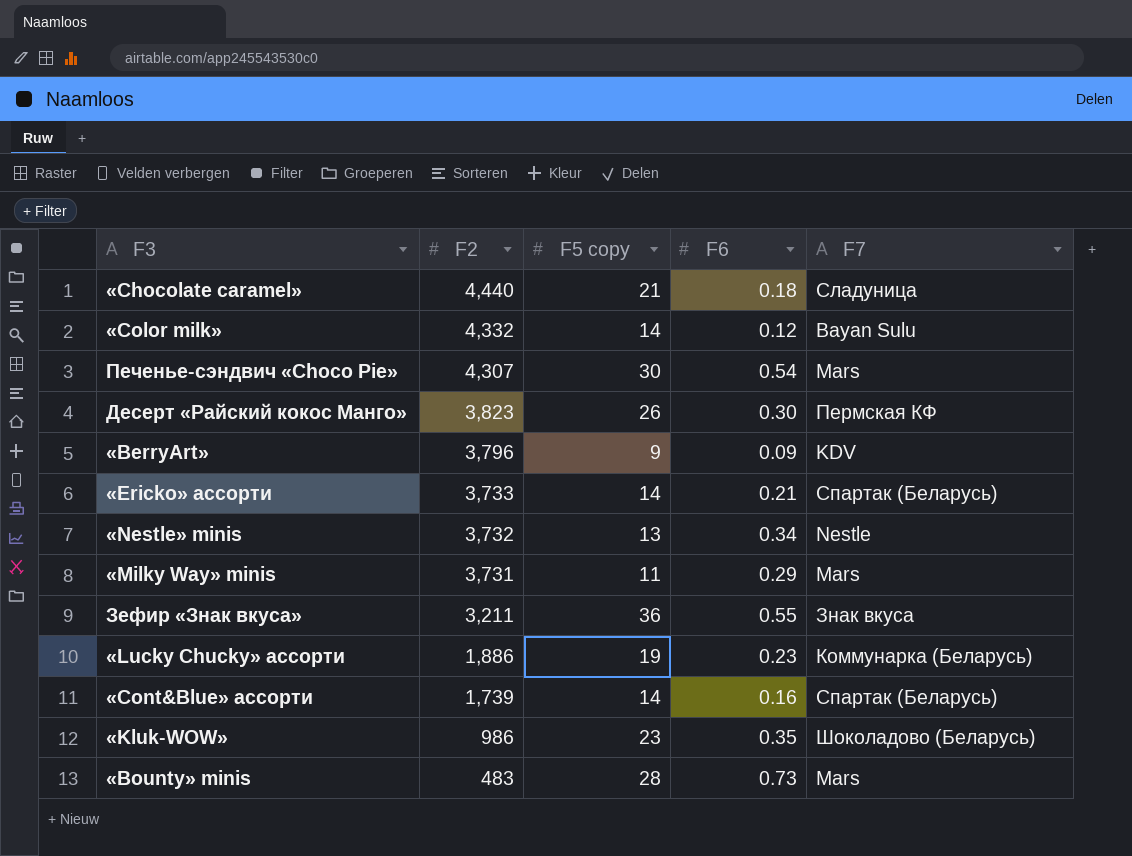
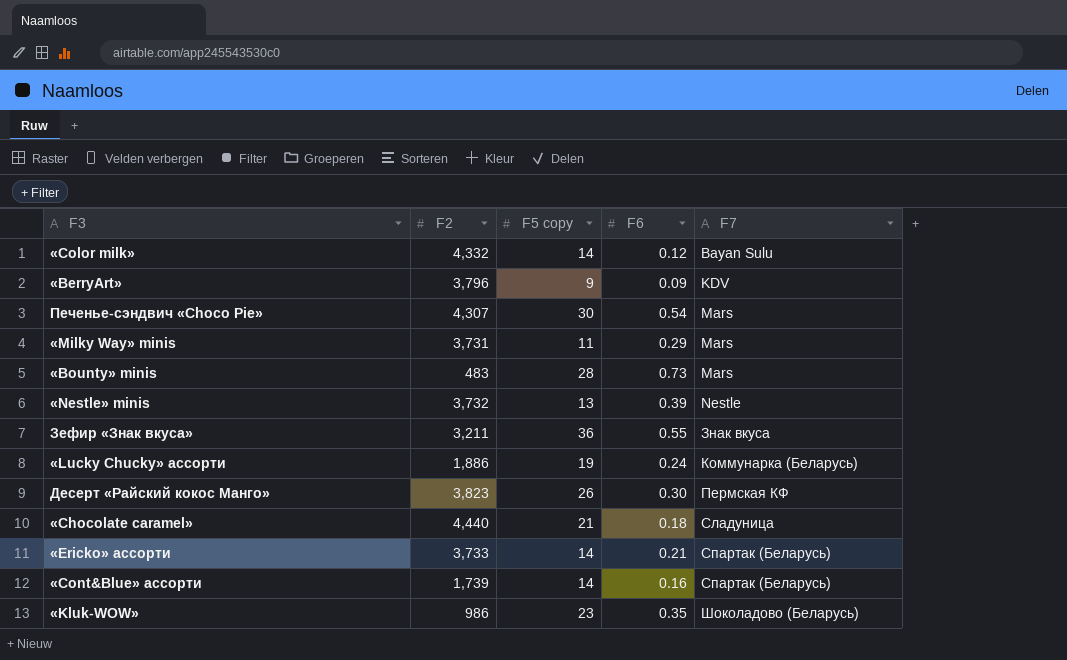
row order: F2 descending -> F7 ascending
«Nestle» minis | F6: 0.34 -> 0.39
«Lucky Chucky» ассорти | F6: 0.23 -> 0.24

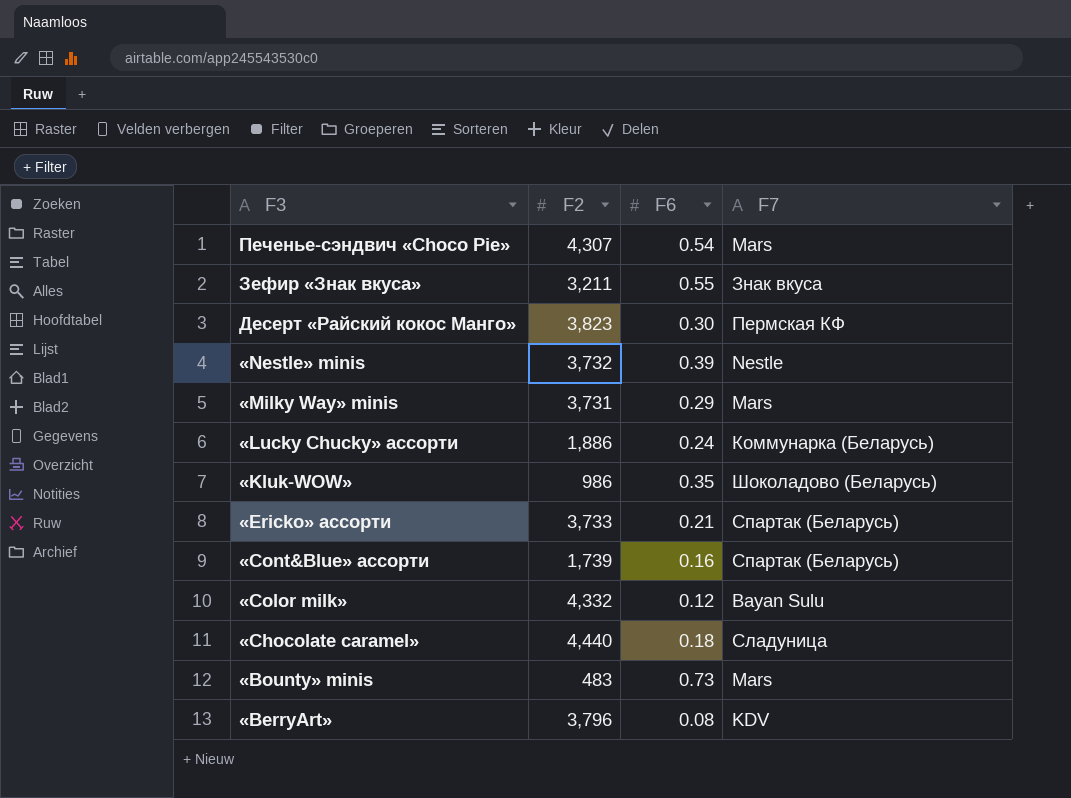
row order: F7 ascending -> F3 descending
column F5 copy | position: 3 -> none
«BerryArt» | F6: 0.09 -> 0.08

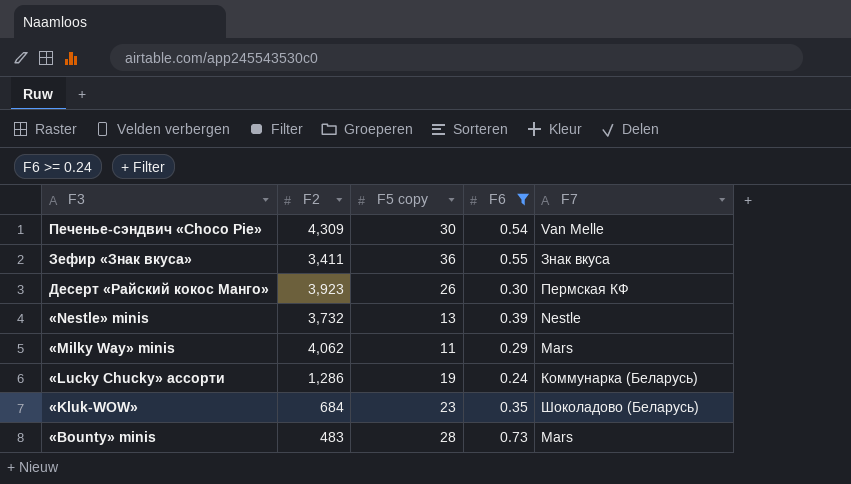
filter: none -> F6 >= 0.24
column F5 copy | position: none -> 3
Печенье-сэндвич «Choco Pie» | F2: 4,307 -> 4,309
Печенье-сэндвич «Choco Pie» | F7: Mars -> Van Melle
Зефир «Знак вкуса» | F2: 3,211 -> 3,411
Десерт «Райский кокос Манго» | F2: 3,823 -> 3,923
«Milky Way» minis | F2: 3,731 -> 4,062
«Lucky Chucky» ассорти | F2: 1,886 -> 1,286
«Kluk-WOW» | F2: 986 -> 684

